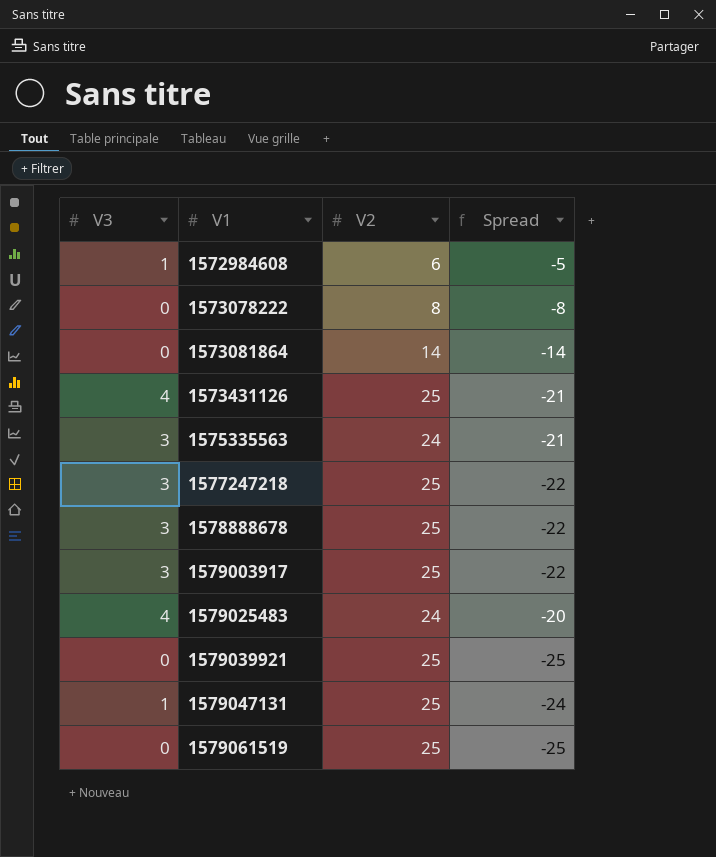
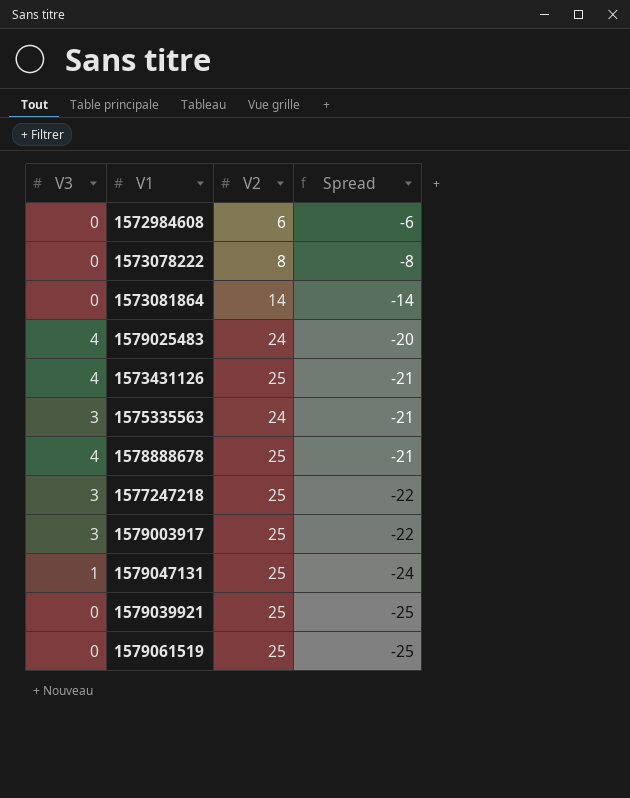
row order: V1 ascending -> Spread descending
1572984608 | V3: 1 -> 0
1572984608 | Spread: -5 -> -6
1578888678 | V3: 3 -> 4
1578888678 | Spread: -22 -> -21

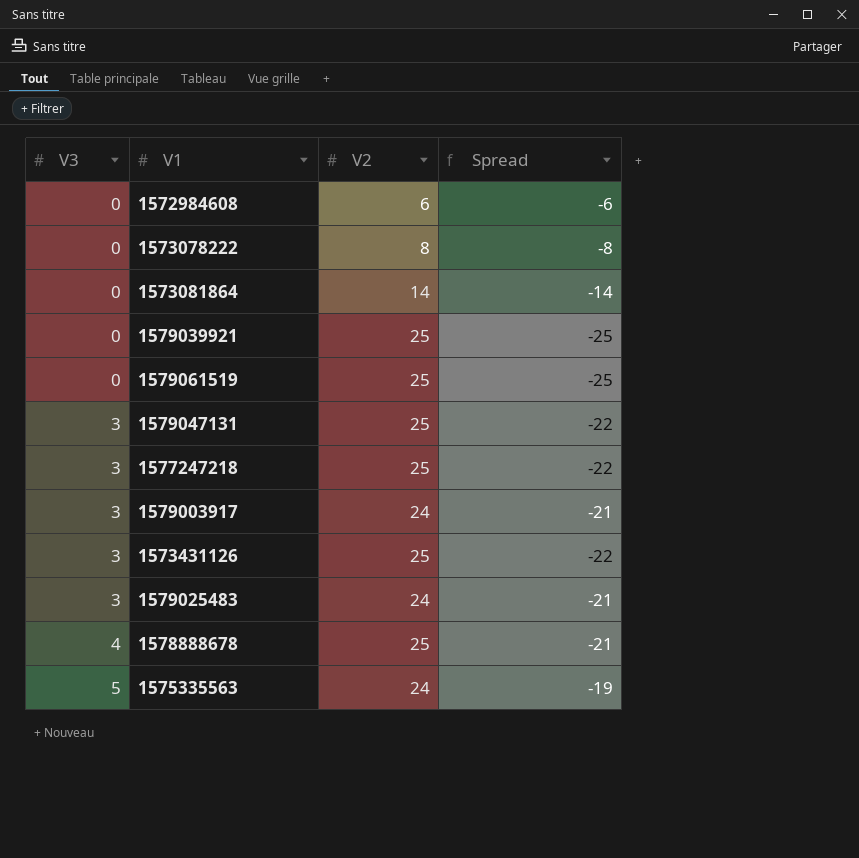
row order: Spread descending -> V3 ascending
1579047131 | V3: 1 -> 3
1579047131 | Spread: -24 -> -22
1579003917 | V2: 25 -> 24
1579003917 | Spread: -22 -> -21
1573431126 | V3: 4 -> 3
1573431126 | Spread: -21 -> -22
1579025483 | V3: 4 -> 3
1579025483 | Spread: -20 -> -21
1575335563 | V3: 3 -> 5
1575335563 | Spread: -21 -> -19

